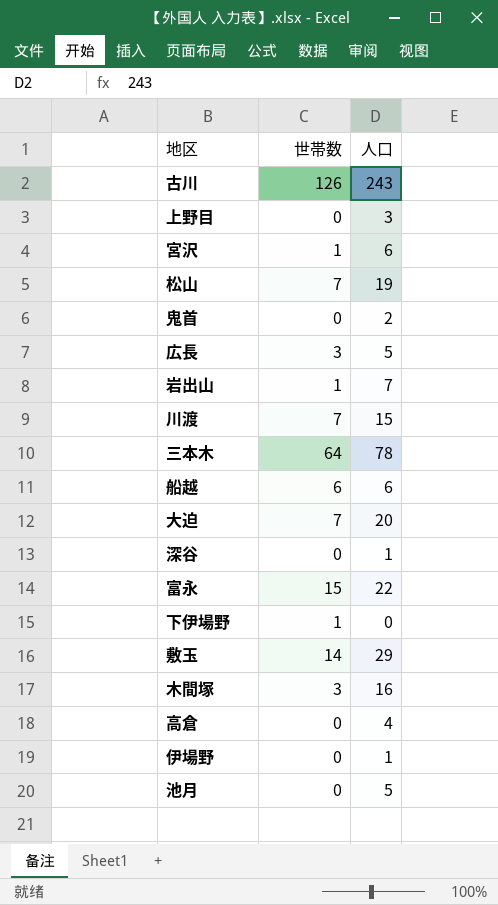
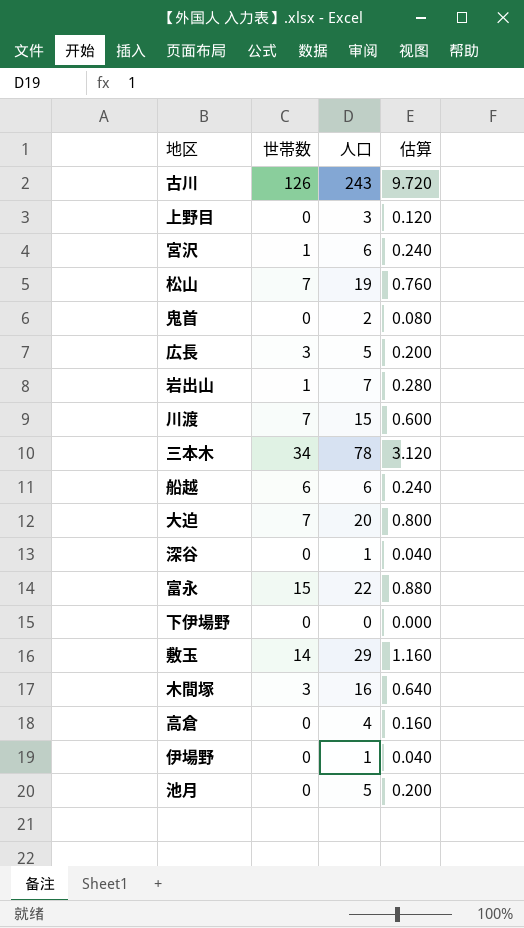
column 估算 | formula: none -> [人口] * 0.04
三本木 | 世帯数: 64 -> 34
下伊場野 | 世帯数: 1 -> 0

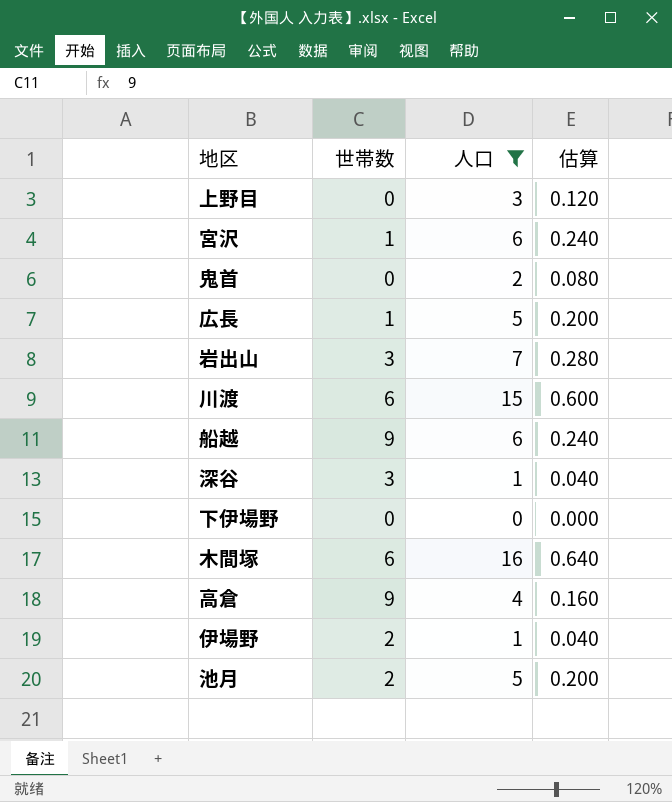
filter: none -> 人口 <= 16
広長 | 世帯数: 3 -> 1
岩出山 | 世帯数: 1 -> 3
川渡 | 世帯数: 7 -> 6
船越 | 世帯数: 6 -> 9
深谷 | 世帯数: 0 -> 3
木間塚 | 世帯数: 3 -> 6
高倉 | 世帯数: 0 -> 9
伊場野 | 世帯数: 0 -> 2
池月 | 世帯数: 0 -> 2

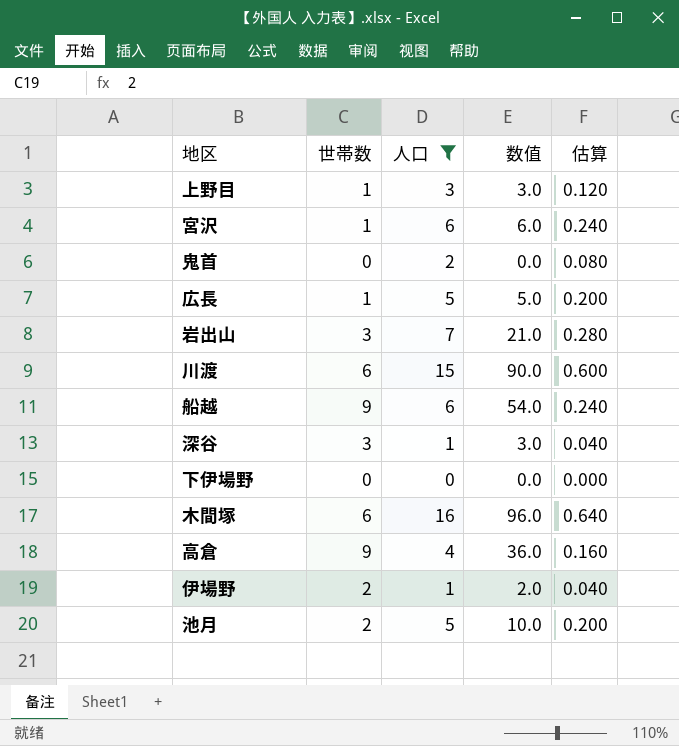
column 数值 | formula: none -> [世帯数] * [人口]
上野目 | 世帯数: 0 -> 1

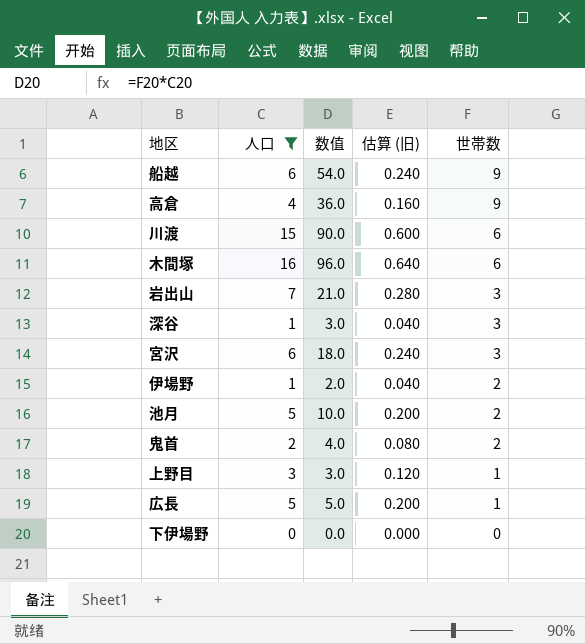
row order: none -> 世帯数 descending
column name: 估算 -> 估算 (旧)
column 世帯数 | position: 2 -> 5
宮沢 | 数值: 6.0 -> 18.0
宮沢 | 世帯数: 1 -> 3
鬼首 | 数值: 0.0 -> 4.0
鬼首 | 世帯数: 0 -> 2

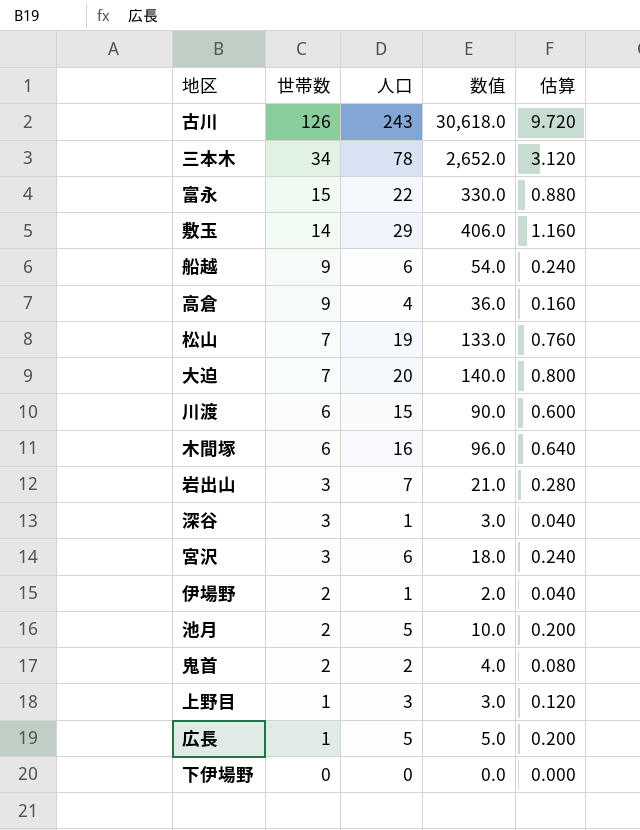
filter: 人口 <= 16 -> none
column 世帯数 | position: 5 -> 2
column name: 估算 (旧) -> 估算

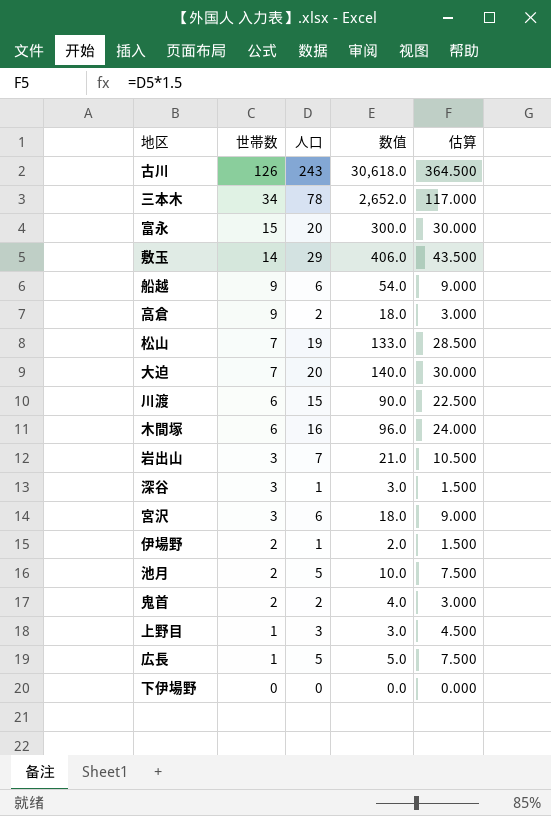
column 估算 | formula: [人口] * 0.04 -> [人口] * 1.5
富永 | 人口: 22 -> 20
富永 | 数值: 330.0 -> 300.0
高倉 | 人口: 4 -> 2
高倉 | 数值: 36.0 -> 18.0

